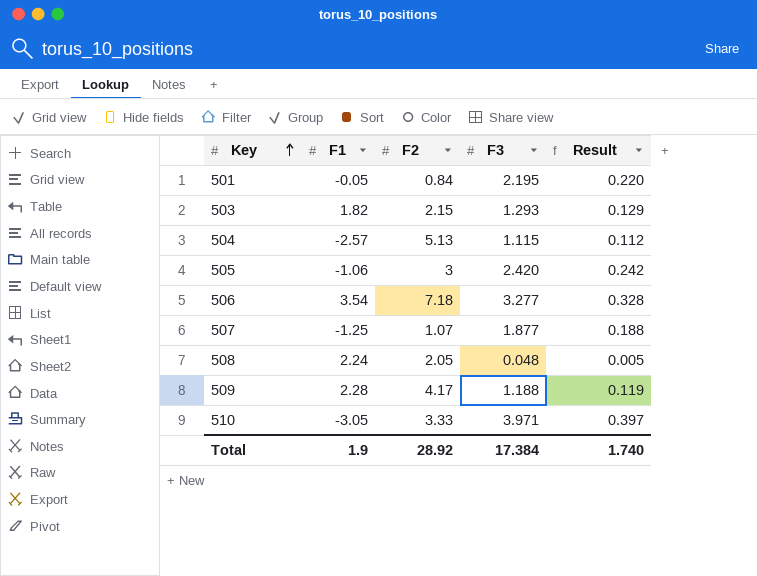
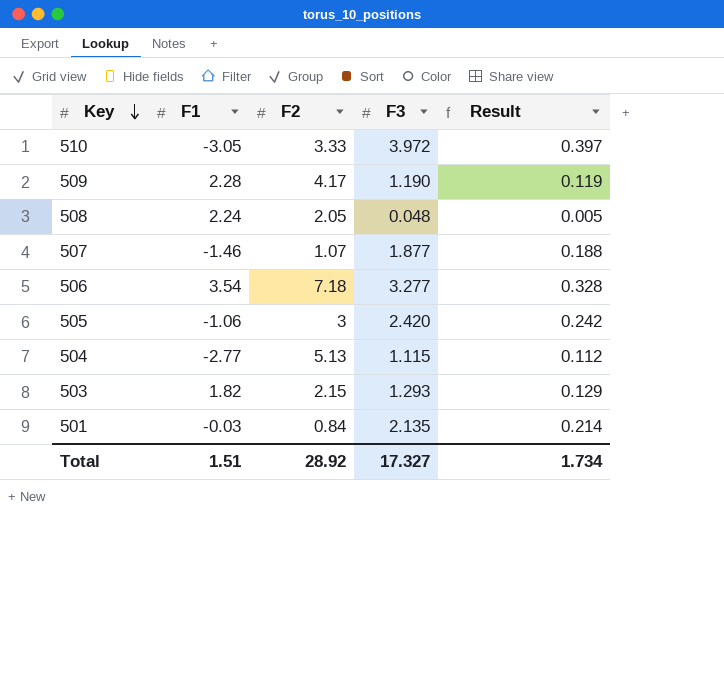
row order: Key ascending -> Key descending
510 | F3: 3.971 -> 3.972
509 | F3: 1.188 -> 1.190
507 | F1: -1.25 -> -1.46
504 | F1: -2.57 -> -2.77
501 | F1: -0.05 -> -0.03
501 | F3: 2.195 -> 2.135
501 | Result: 0.220 -> 0.214
Total | F1: 1.9 -> 1.51
Total | F3: 17.384 -> 17.327
Total | Result: 1.740 -> 1.734

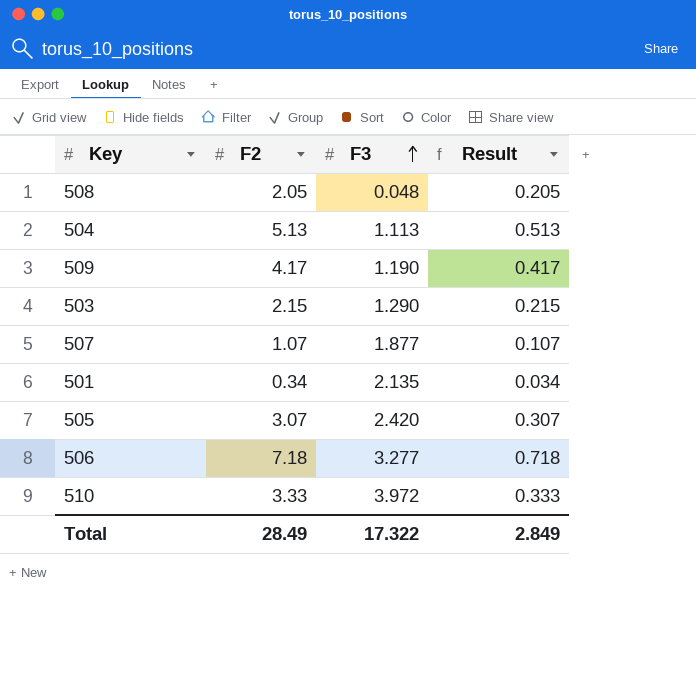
row order: Key descending -> F3 ascending
column F1 | position: 2 -> none
column Result | formula: [F3] * 0.1 -> [F2] * 0.1
504 | F3: 1.115 -> 1.113
503 | F3: 1.293 -> 1.290
501 | F2: 0.84 -> 0.34
505 | F2: 3 -> 3.07
Total | F2: 28.92 -> 28.49
Total | F3: 17.327 -> 17.322
Total | Result: 1.734 -> 2.849

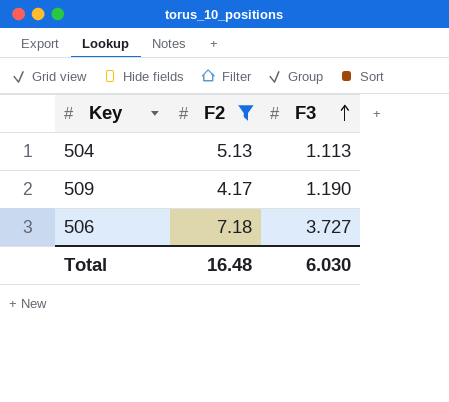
filter: none -> F2 >= 4.17
column Result | formula: [F2] * 0.1 -> none
506 | F3: 3.277 -> 3.727
Total | F2: 28.49 -> 16.48
Total | F3: 17.322 -> 6.030

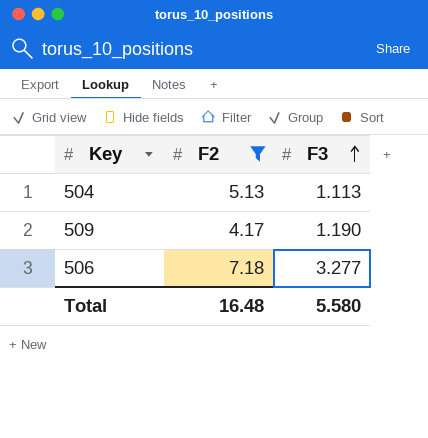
506 | F3: 3.727 -> 3.277
Total | F3: 6.030 -> 5.580

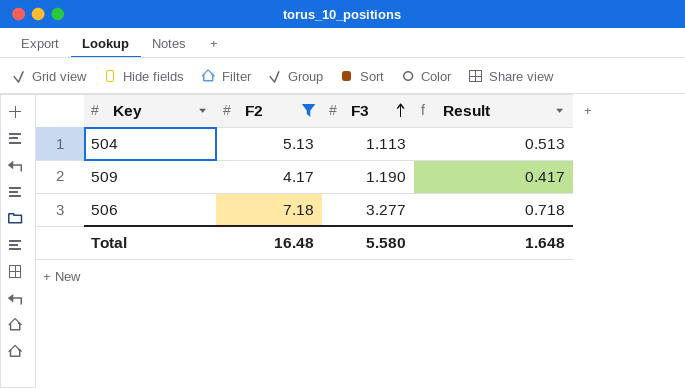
column Result | formula: none -> [F2] * 0.1

